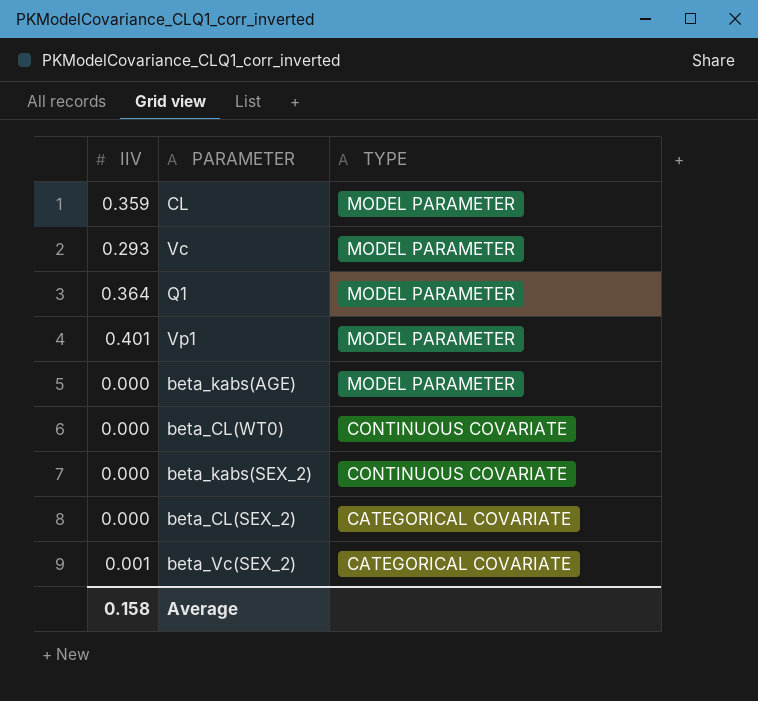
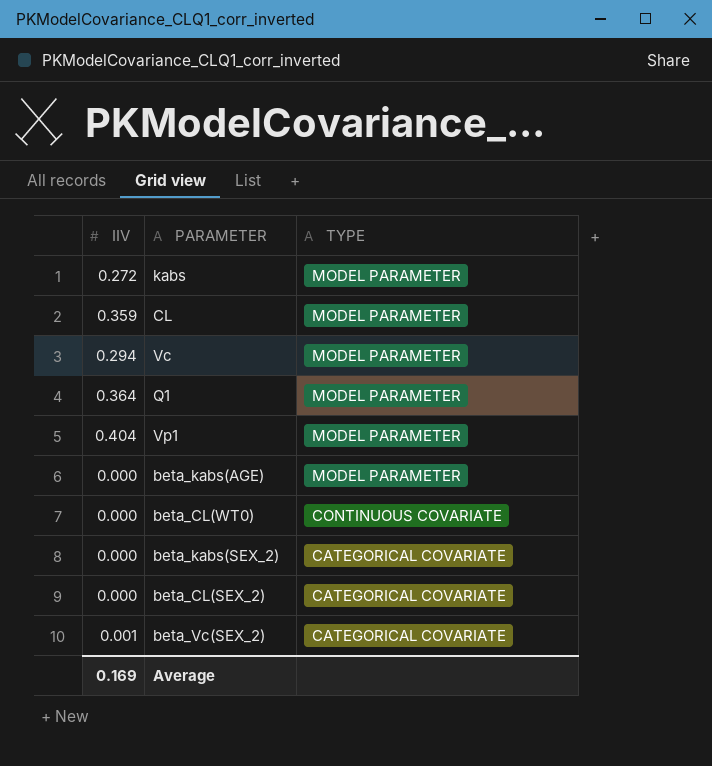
row kabs: none -> 0.272 | MODEL PARAMETER
Vc | IIV: 0.293 -> 0.294
Vp1 | IIV: 0.401 -> 0.404
beta_kabs(SEX_2) | TYPE: CONTINUOUS COVARIATE -> CATEGORICAL COVARIATE
Average | IIV: 0.158 -> 0.169

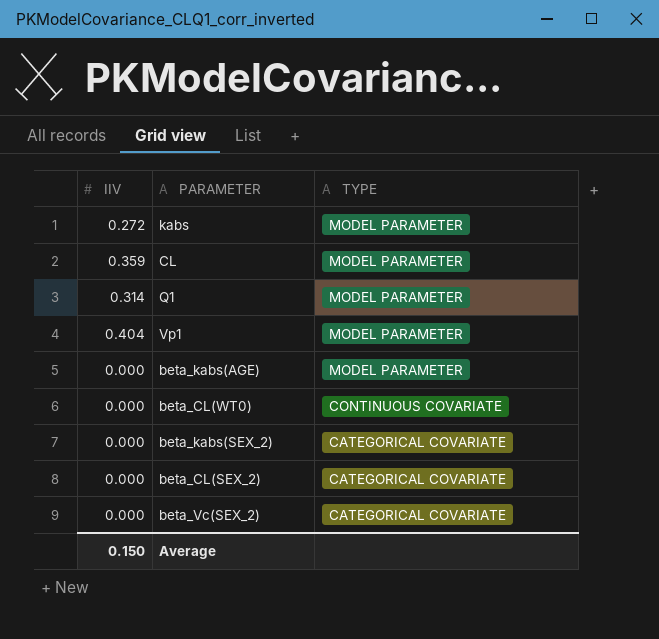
row Vc: 0.294 | MODEL PARAMETER -> none
Q1 | IIV: 0.364 -> 0.314
beta_Vc(SEX_2) | IIV: 0.001 -> 0.000
Average | IIV: 0.169 -> 0.150

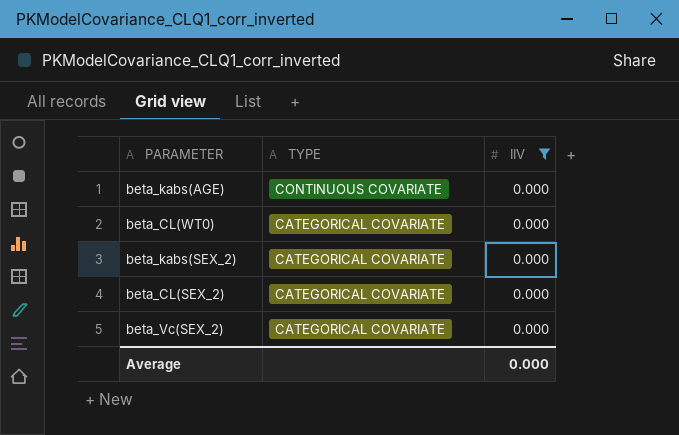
filter: none -> IIV = 0.000
column IIV | position: 1 -> 3
beta_kabs(AGE) | TYPE: MODEL PARAMETER -> CONTINUOUS COVARIATE
beta_CL(WT0) | TYPE: CONTINUOUS COVARIATE -> CATEGORICAL COVARIATE
Average | IIV: 0.150 -> 0.000

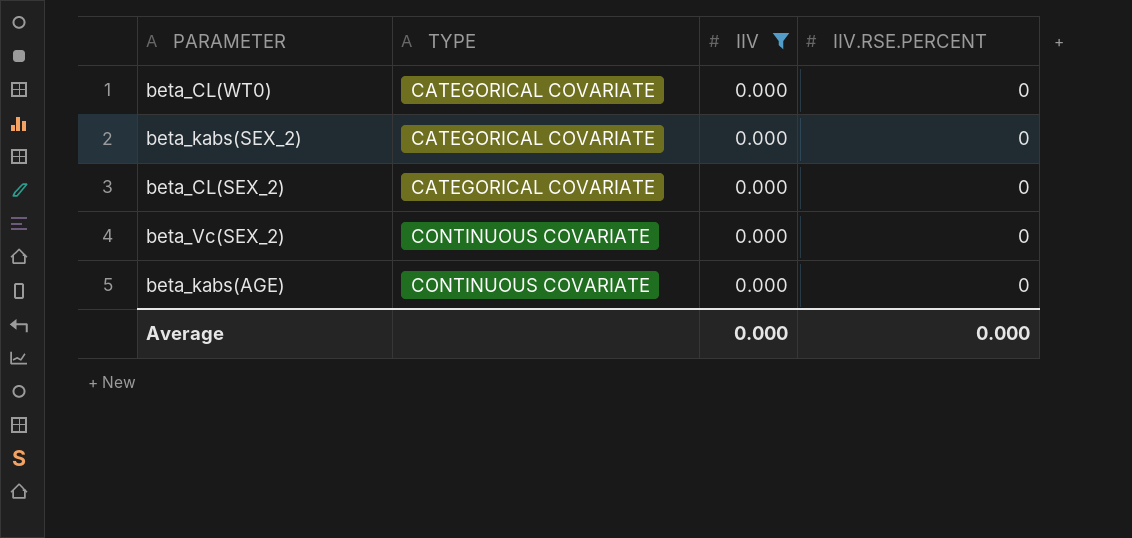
row order: TYPE descending -> TYPE ascending
column IIV.RSE.PERCENT | position: none -> 4
beta_Vc(SEX_2) | TYPE: CATEGORICAL COVARIATE -> CONTINUOUS COVARIATE

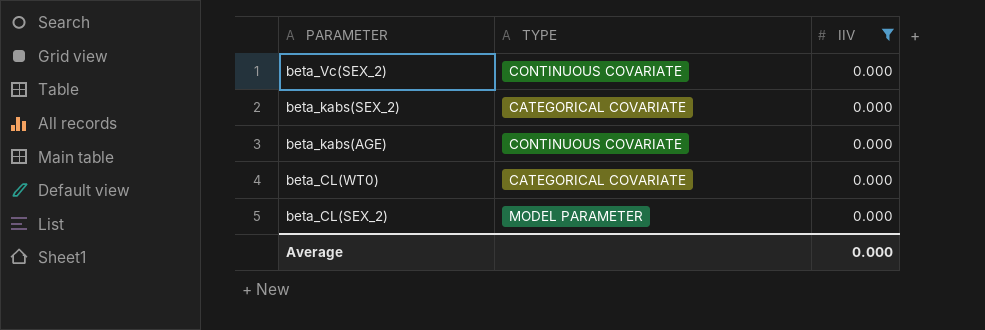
row order: TYPE ascending -> PARAMETER descending
column IIV.RSE.PERCENT | position: 4 -> none
beta_CL(SEX_2) | TYPE: CATEGORICAL COVARIATE -> MODEL PARAMETER

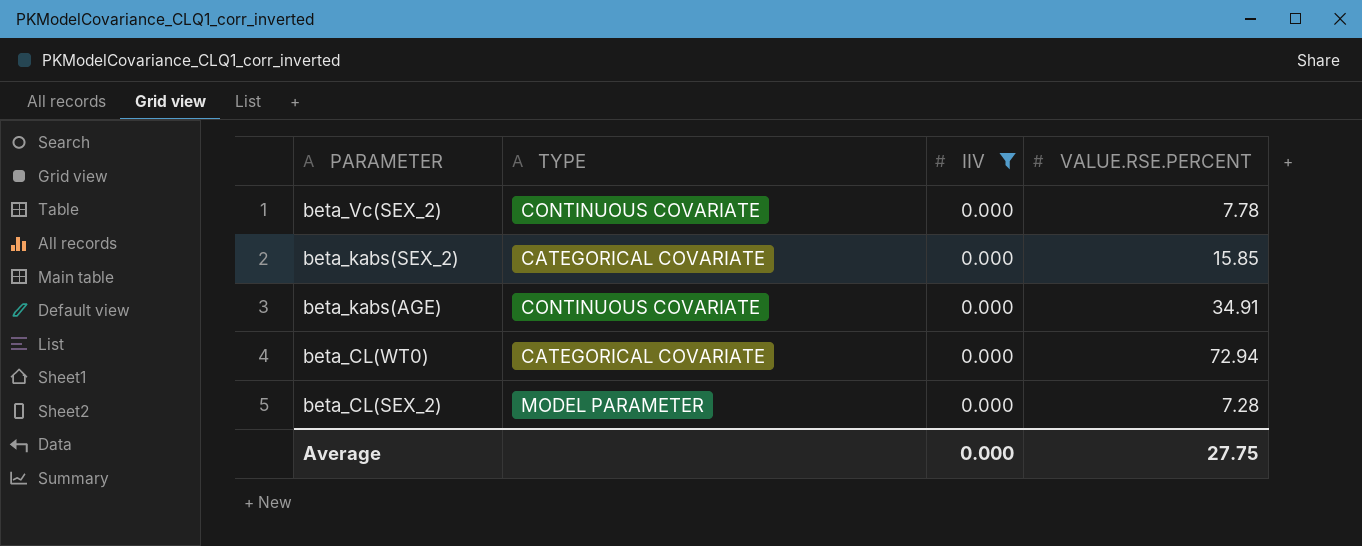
column VALUE.RSE.PERCENT | position: none -> 4

